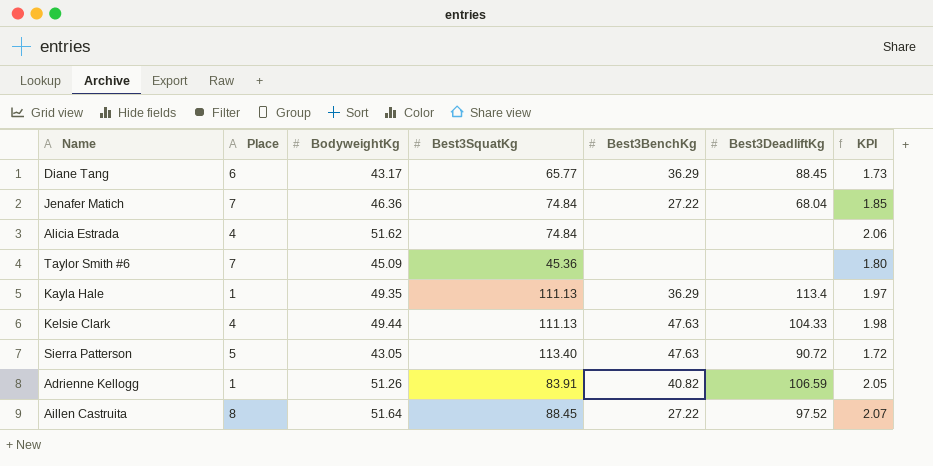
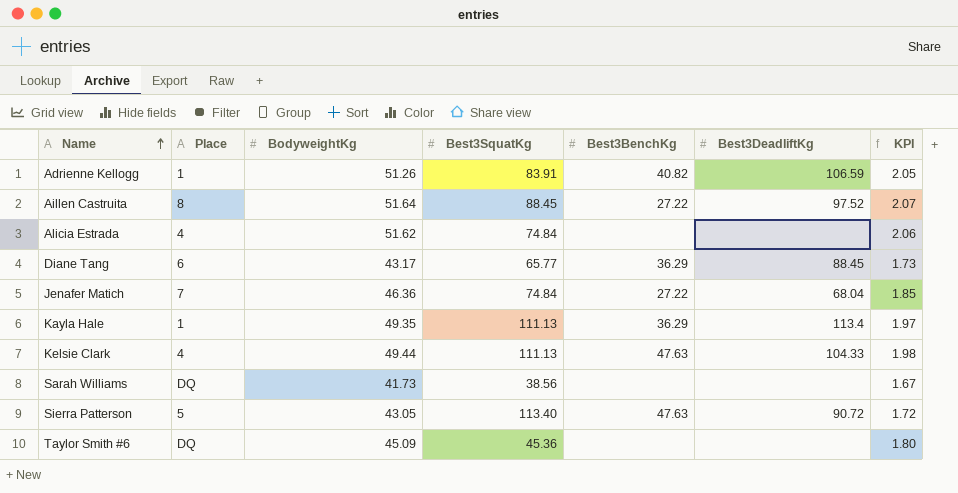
row order: none -> Name ascending
row Sarah Williams: none -> DQ | 41.73 | 38.56 | none | none | 1.67
Taylor Smith #6 | Place: 7 -> DQ

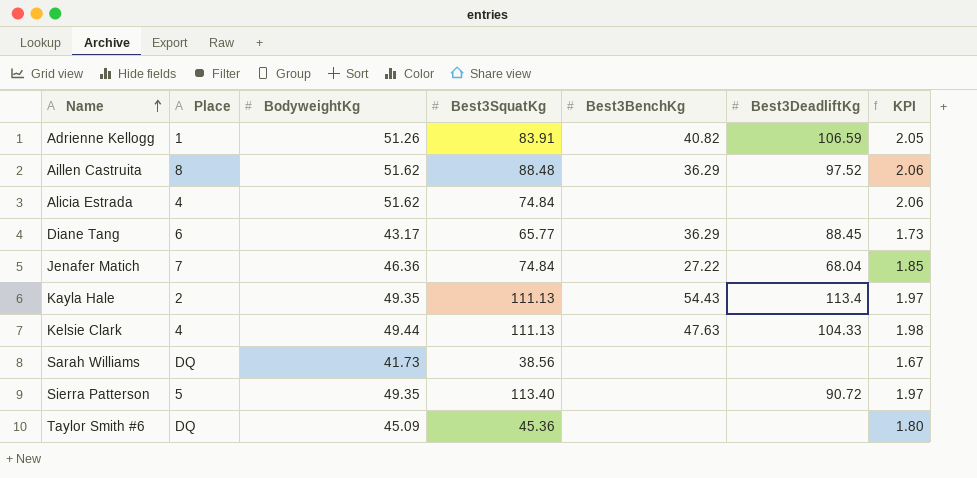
Aillen Castruita | BodyweightKg: 51.64 -> 51.62
Aillen Castruita | Best3SquatKg: 88.45 -> 88.48
Aillen Castruita | Best3BenchKg: 27.22 -> 36.29
Aillen Castruita | KPI: 2.07 -> 2.06
Kayla Hale | Place: 1 -> 2
Kayla Hale | Best3BenchKg: 36.29 -> 54.43
Sierra Patterson | BodyweightKg: 43.05 -> 49.35
Sierra Patterson | Best3BenchKg: 47.63 -> none
Sierra Patterson | KPI: 1.72 -> 1.97

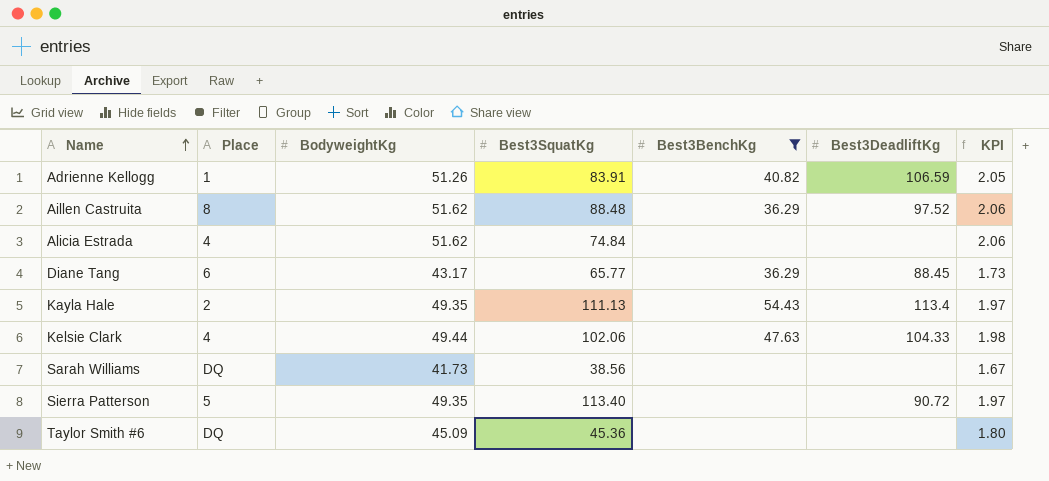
filter: none -> Best3BenchKg != 27.22
Kelsie Clark | Best3SquatKg: 111.13 -> 102.06

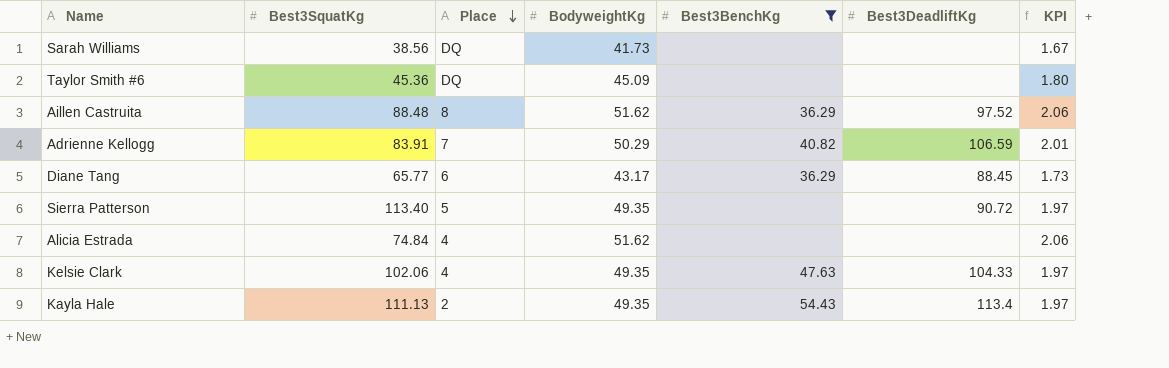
row order: Name ascending -> Place descending
column Best3SquatKg | position: 4 -> 2
Adrienne Kellogg | Place: 1 -> 7
Adrienne Kellogg | BodyweightKg: 51.26 -> 50.29
Adrienne Kellogg | KPI: 2.05 -> 2.01
Kelsie Clark | BodyweightKg: 49.44 -> 49.35
Kelsie Clark | KPI: 1.98 -> 1.97

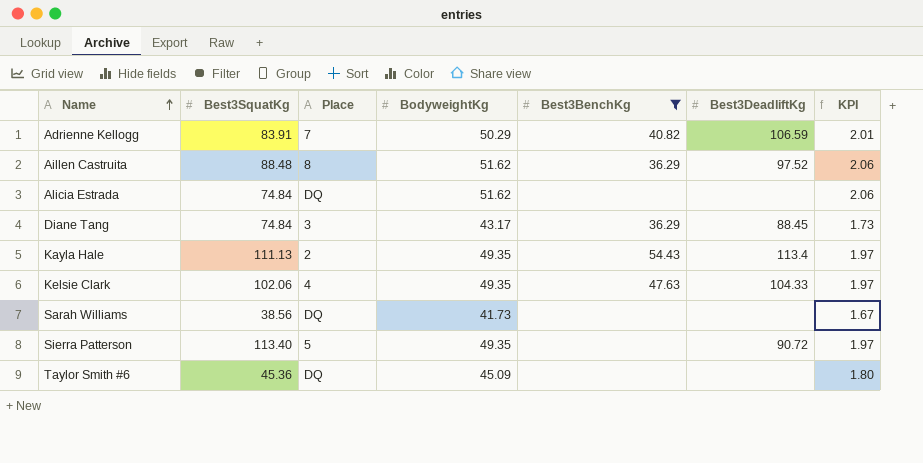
row order: Place descending -> Name ascending
Alicia Estrada | Place: 4 -> DQ
Diane Tang | Best3SquatKg: 65.77 -> 74.84
Diane Tang | Place: 6 -> 3

